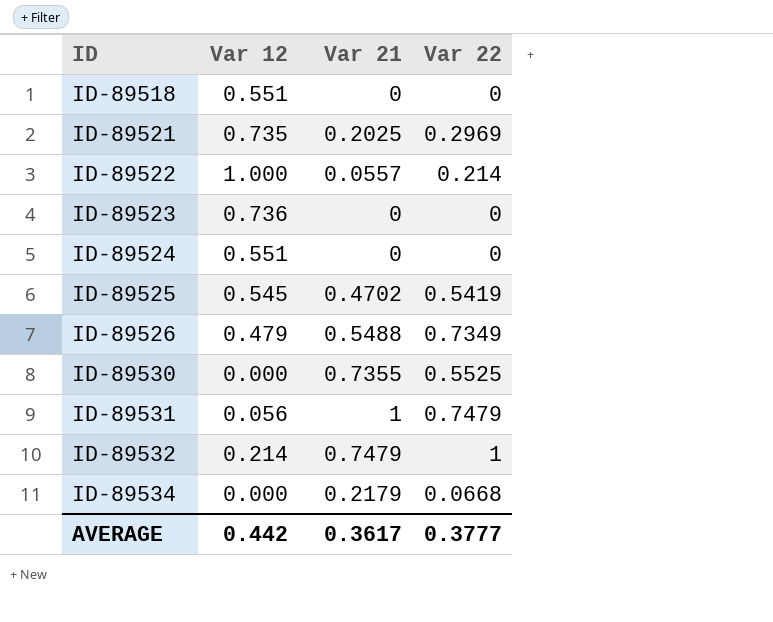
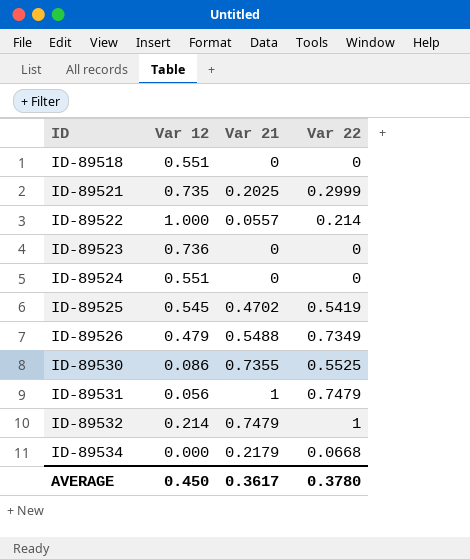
ID-89521 | Var 22: 0.2969 -> 0.2999
ID-89530 | Var 12: 0.000 -> 0.086
AVERAGE | Var 12: 0.442 -> 0.450
AVERAGE | Var 22: 0.3777 -> 0.3780

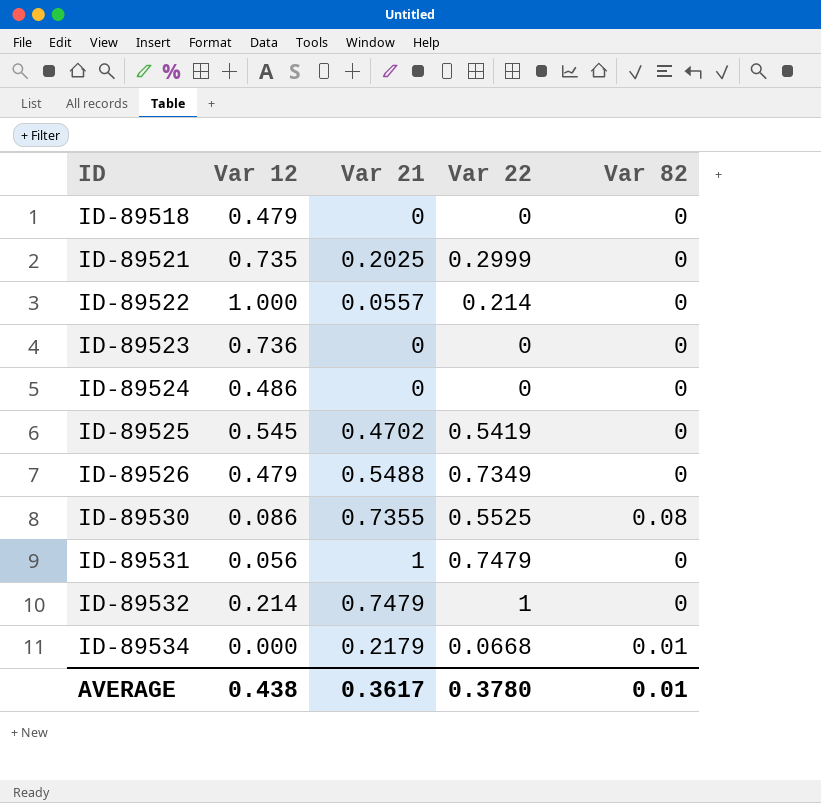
column Var 82 | position: none -> 5
ID-89518 | Var 12: 0.551 -> 0.479
ID-89524 | Var 12: 0.551 -> 0.486
AVERAGE | Var 12: 0.450 -> 0.438

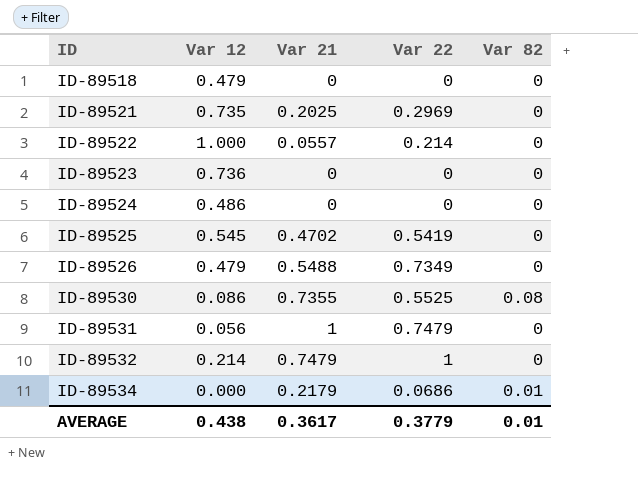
ID-89521 | Var 22: 0.2999 -> 0.2969
ID-89534 | Var 22: 0.0668 -> 0.0686
AVERAGE | Var 22: 0.3780 -> 0.3779

